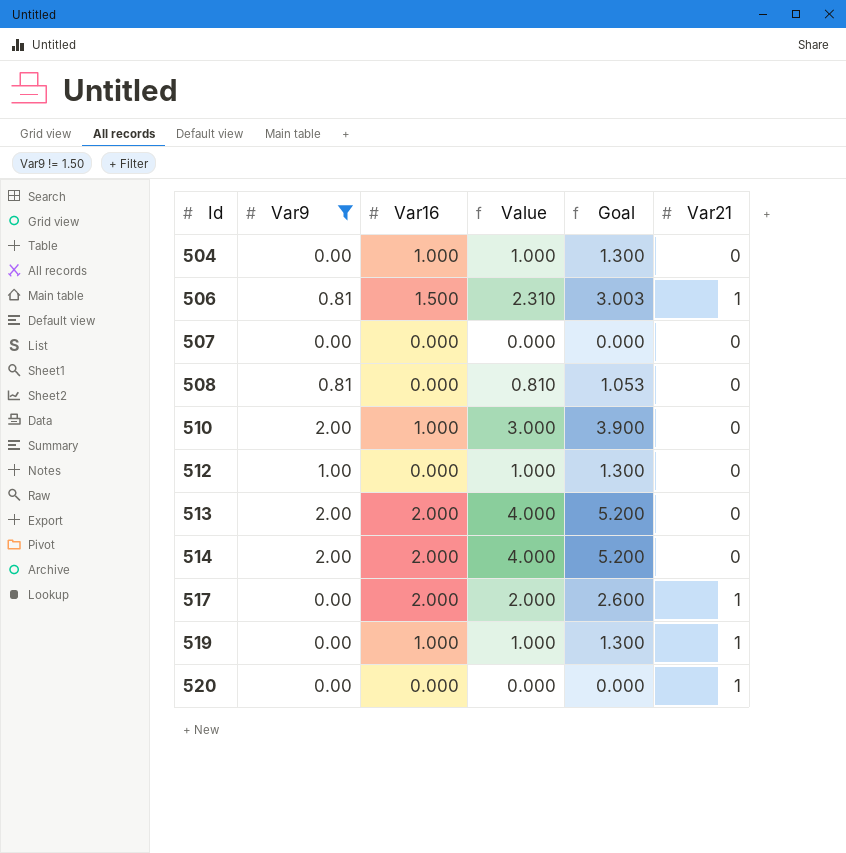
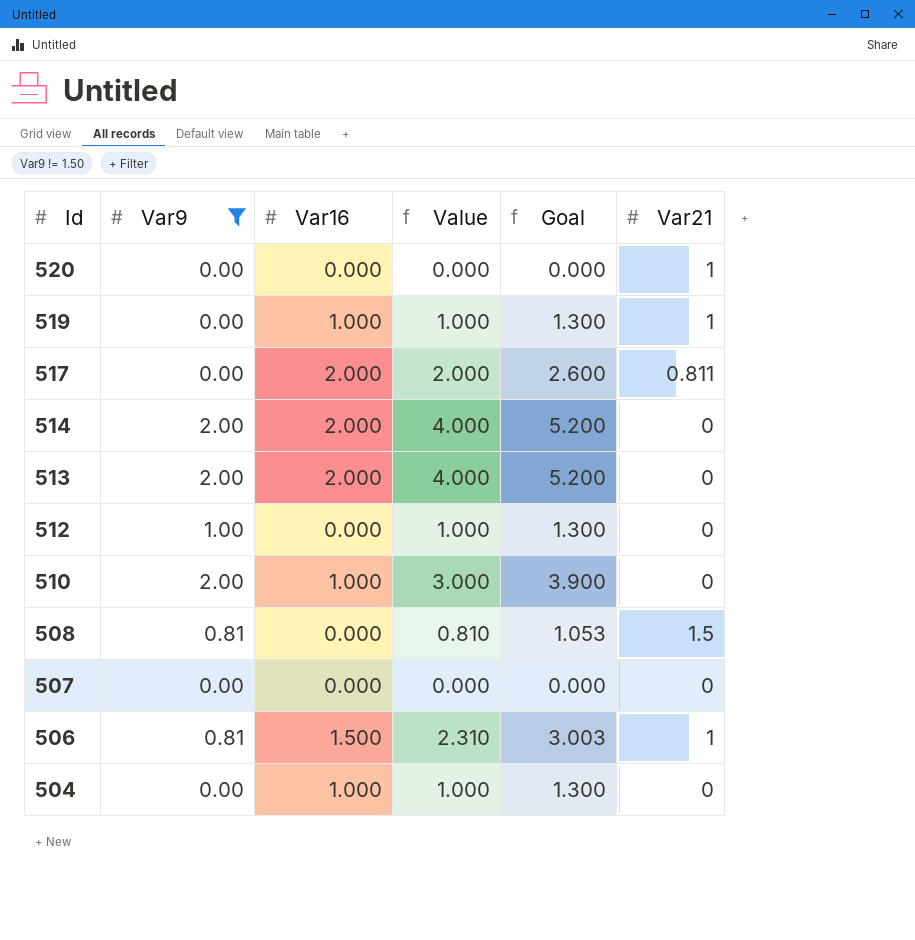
row order: Id ascending -> Id descending
517 | Var21: 1 -> 0.811
508 | Var21: 0 -> 1.5

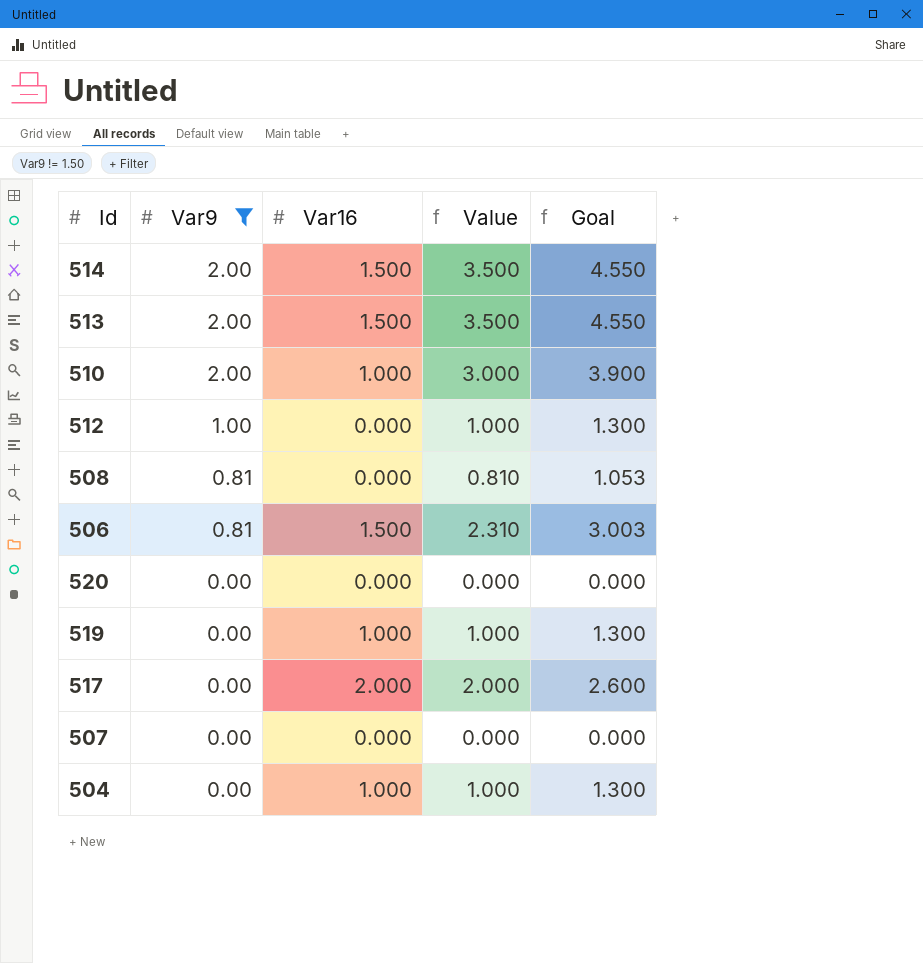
row order: Id descending -> Var9 descending
column Var21 | position: 6 -> none
514 | Var16: 2.000 -> 1.500
514 | Value: 4.000 -> 3.500
514 | Goal: 5.200 -> 4.550
513 | Var16: 2.000 -> 1.500
513 | Value: 4.000 -> 3.500
513 | Goal: 5.200 -> 4.550

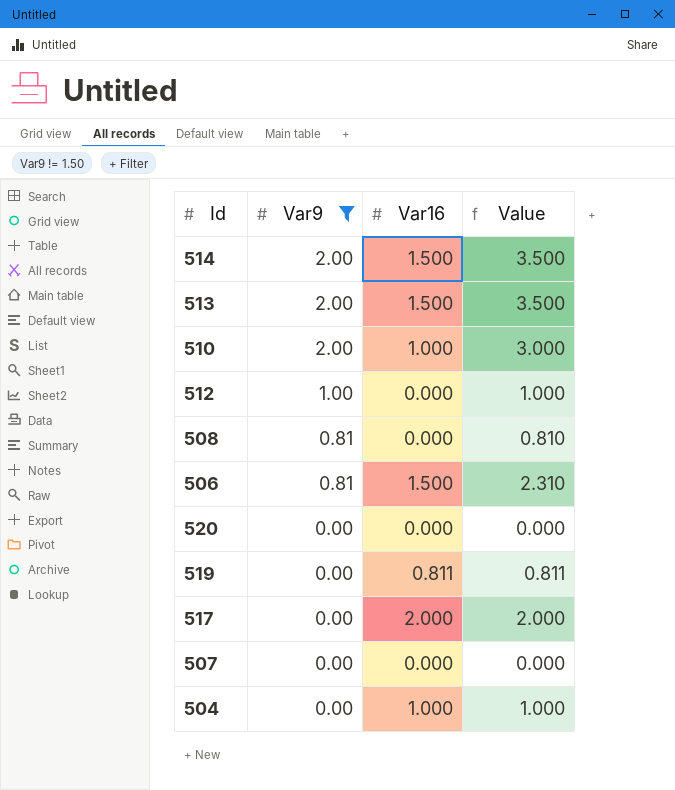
column Goal | formula: [Value] * 1.3 -> none
519 | Var16: 1.000 -> 0.811
519 | Value: 1.000 -> 0.811

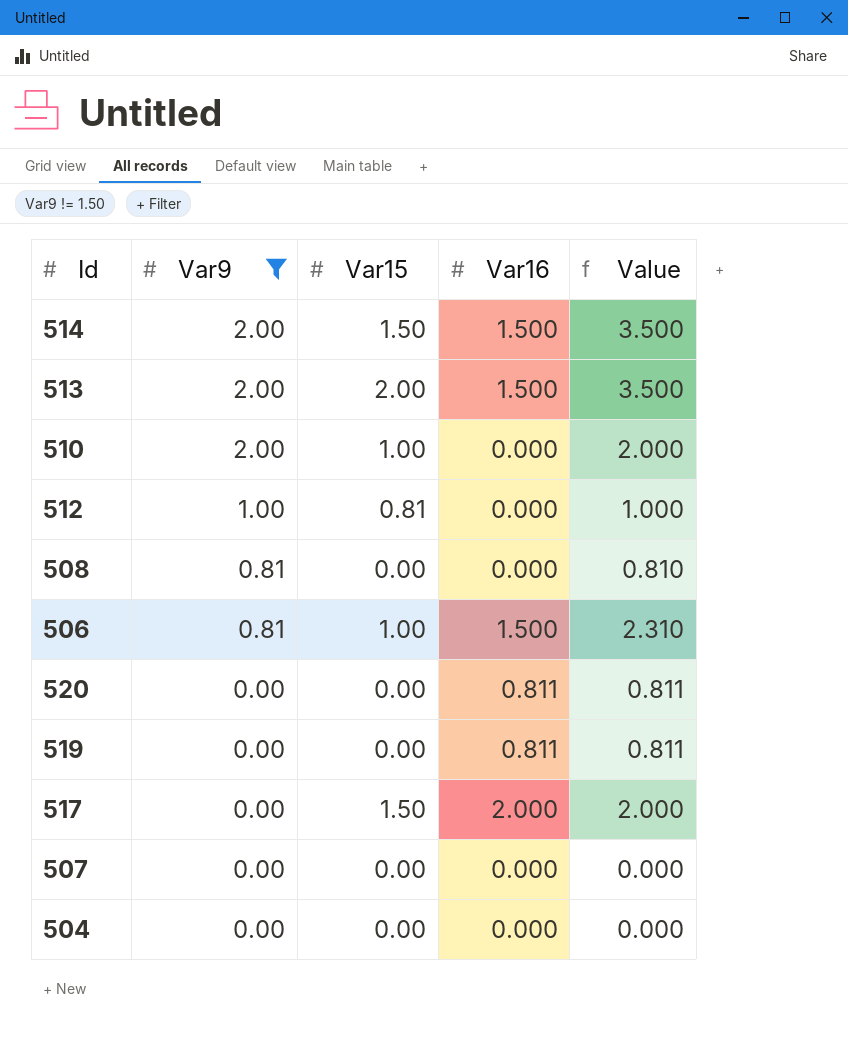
column Var15 | position: none -> 3
510 | Var16: 1.000 -> 0.000
510 | Value: 3.000 -> 2.000
520 | Var16: 0.000 -> 0.811
520 | Value: 0.000 -> 0.811
504 | Var16: 1.000 -> 0.000
504 | Value: 1.000 -> 0.000

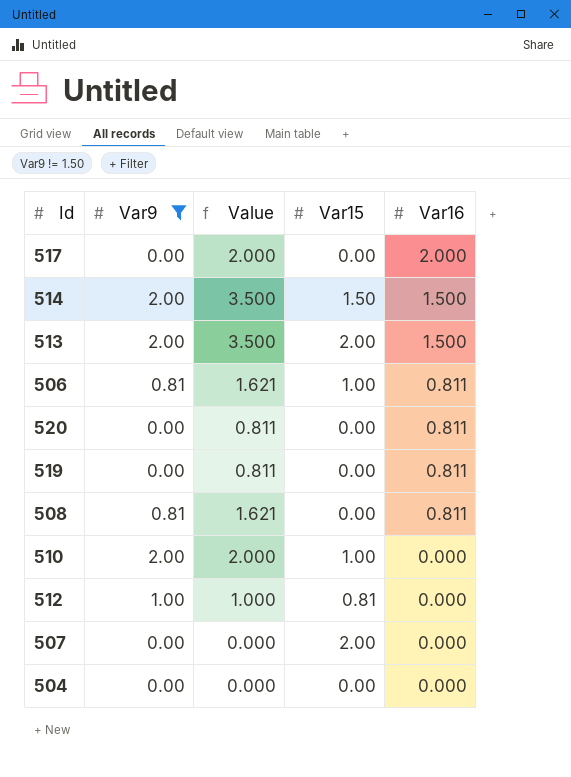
row order: Var9 descending -> Var16 descending
column Value | position: 5 -> 3
517 | Var15: 1.50 -> 0.00
506 | Value: 2.310 -> 1.621
506 | Var16: 1.500 -> 0.811
508 | Value: 0.810 -> 1.621
508 | Var16: 0.000 -> 0.811
507 | Var15: 0.00 -> 2.00

